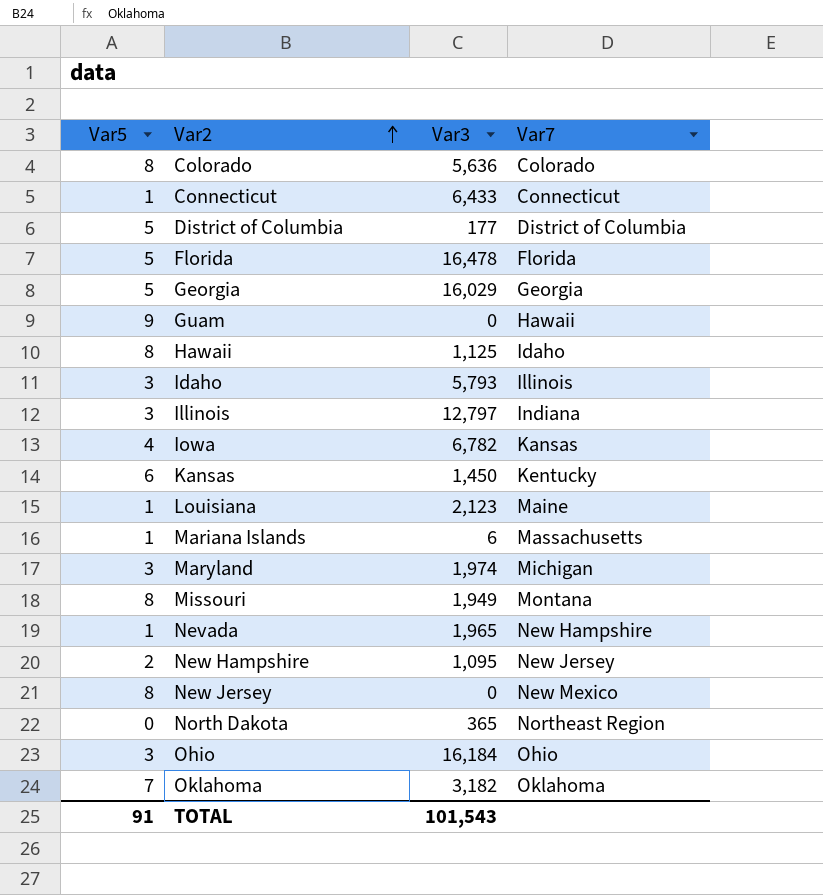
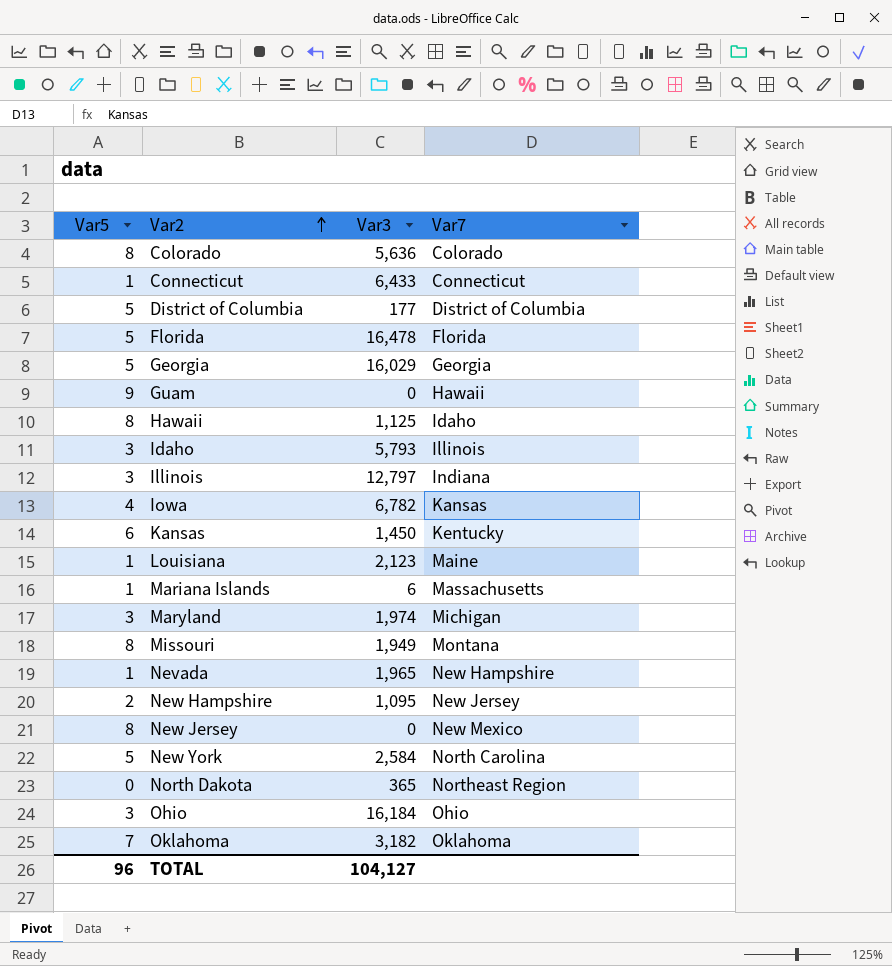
row New York: none -> 5 | 2,584 | North Carolina
TOTAL | Var5: 91 -> 96
TOTAL | Var3: 101,543 -> 104,127

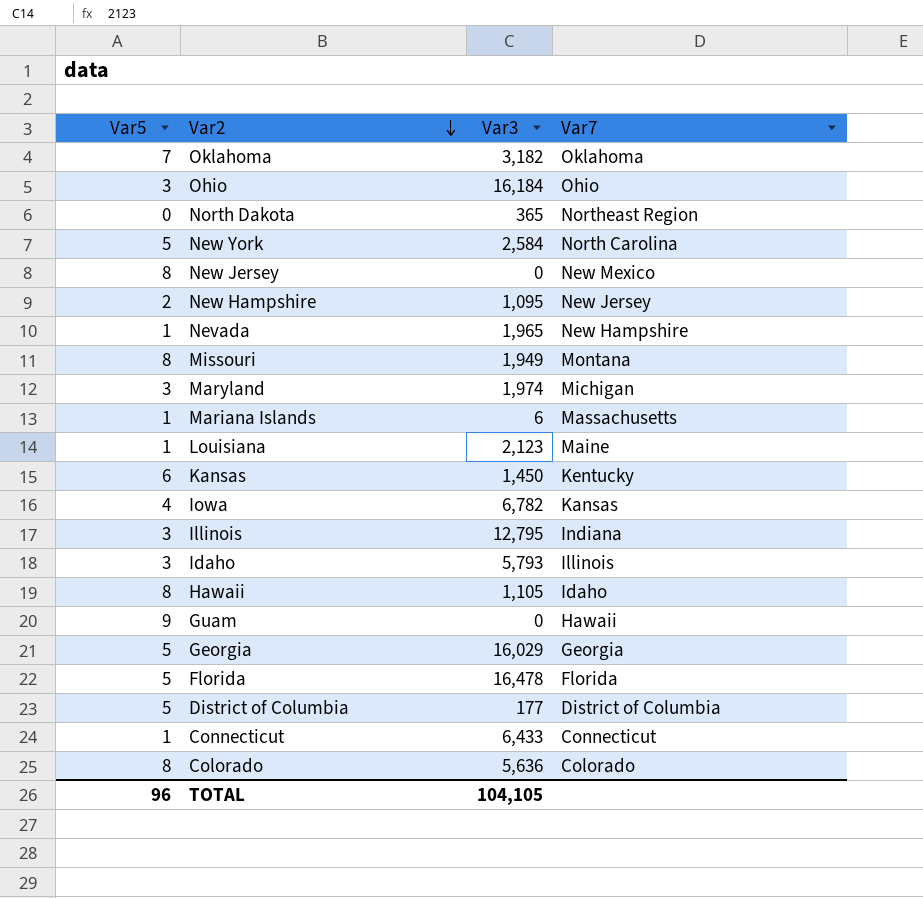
row order: Var2 ascending -> Var2 descending
Illinois | Var3: 12,797 -> 12,795
Hawaii | Var3: 1,125 -> 1,105
TOTAL | Var3: 104,127 -> 104,105

